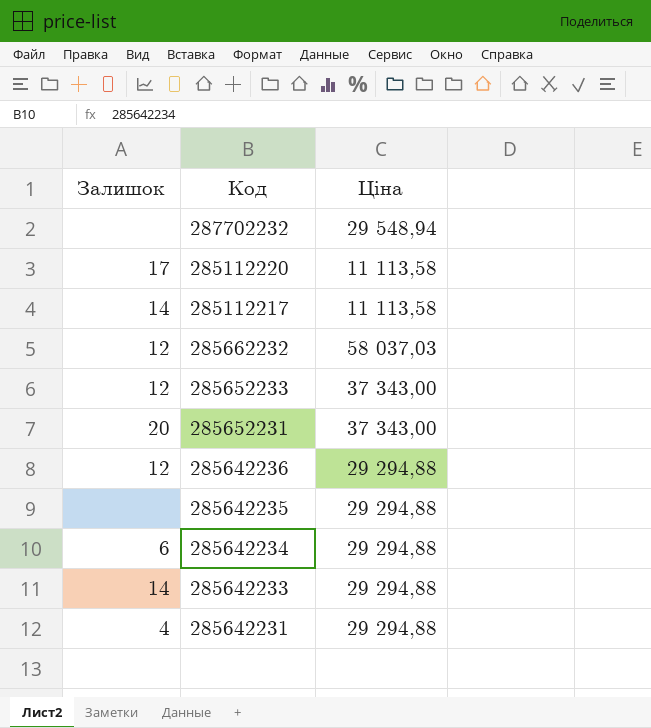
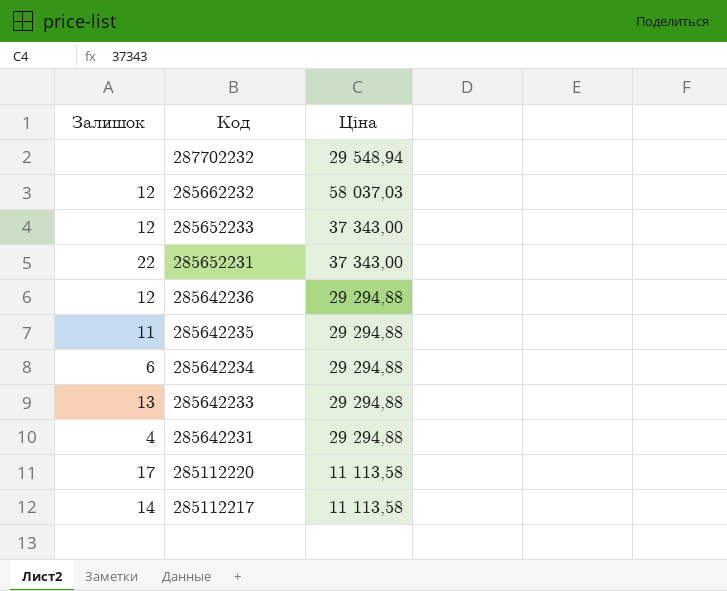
row order: none -> Код descending
285652231 | Залишок: 20 -> 22
285642235 | Залишок: none -> 11
285642233 | Залишок: 14 -> 13

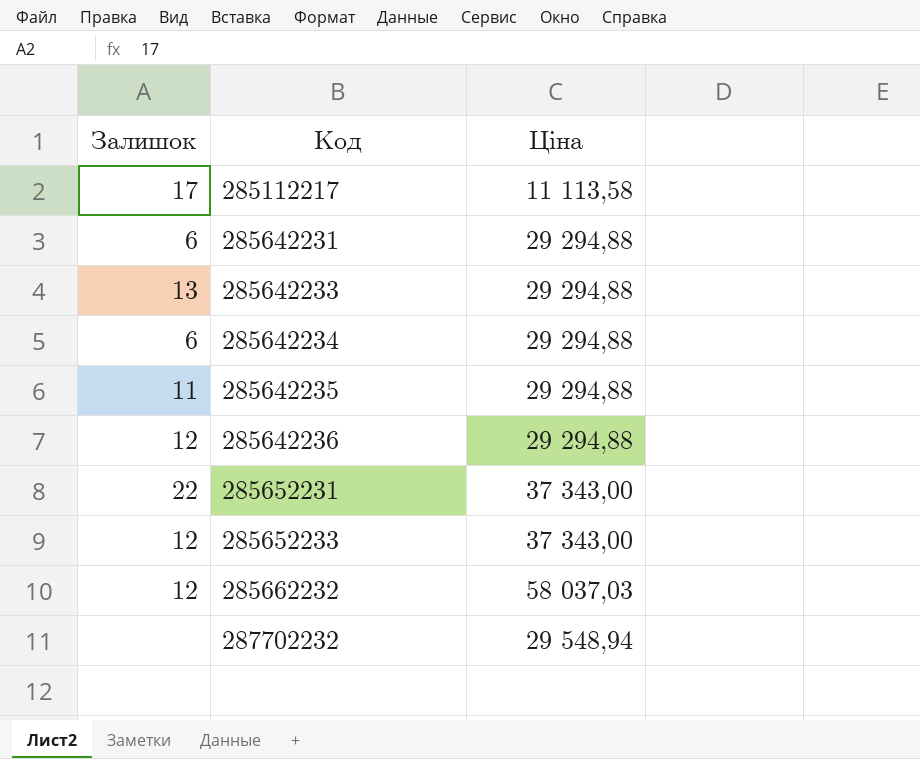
row order: Код descending -> Код ascending
row 285112220: 17 | 11 113,58 -> none
285112217 | Залишок: 14 -> 17
285642231 | Залишок: 4 -> 6

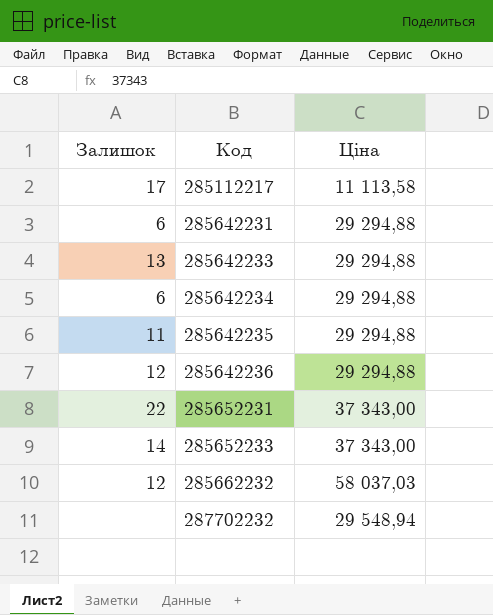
285652233 | Залишок: 12 -> 14

